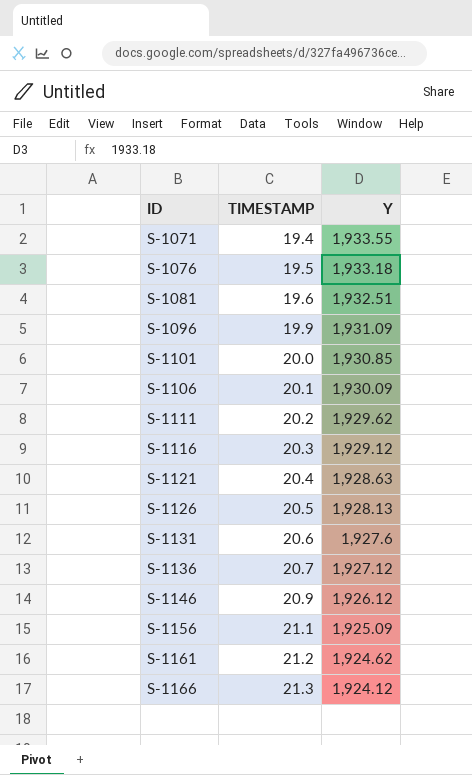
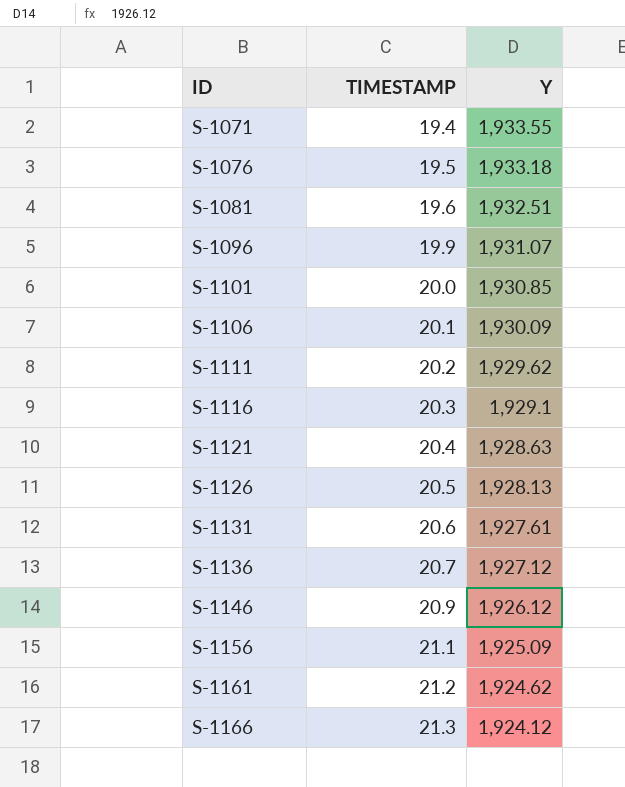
S-1096 | Y: 1,931.09 -> 1,931.07
S-1116 | Y: 1,929.12 -> 1,929.1
S-1131 | Y: 1,927.6 -> 1,927.61

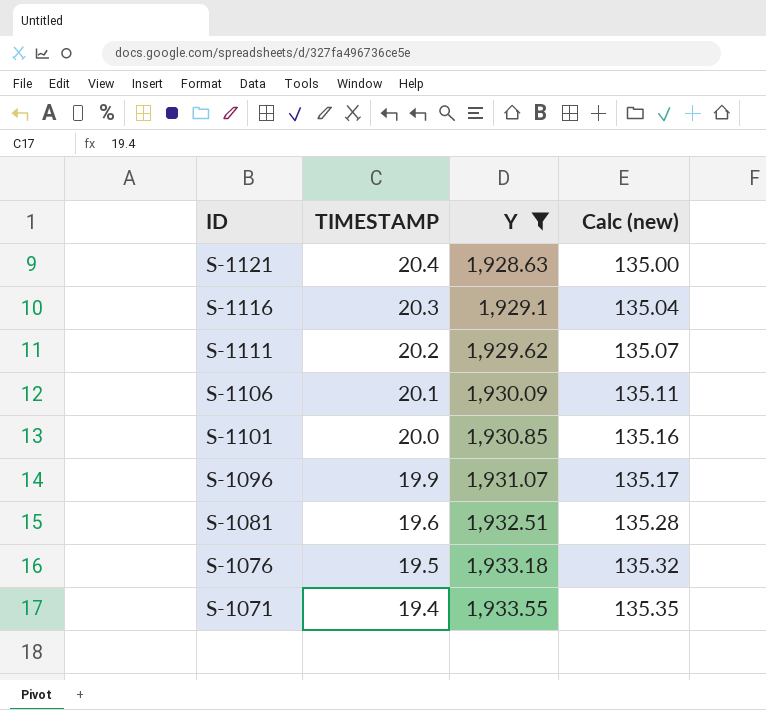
filter: none -> Y >= 1,928.63
row order: ID ascending -> ID descending
column Calc (new) | formula: none -> [Y] * 0.07

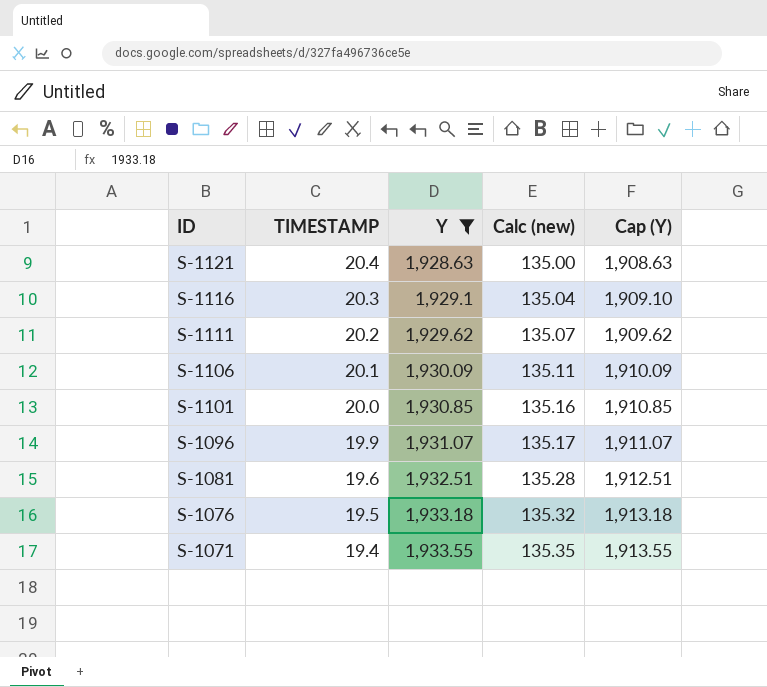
column Cap (Y) | formula: none -> [Y] - 20

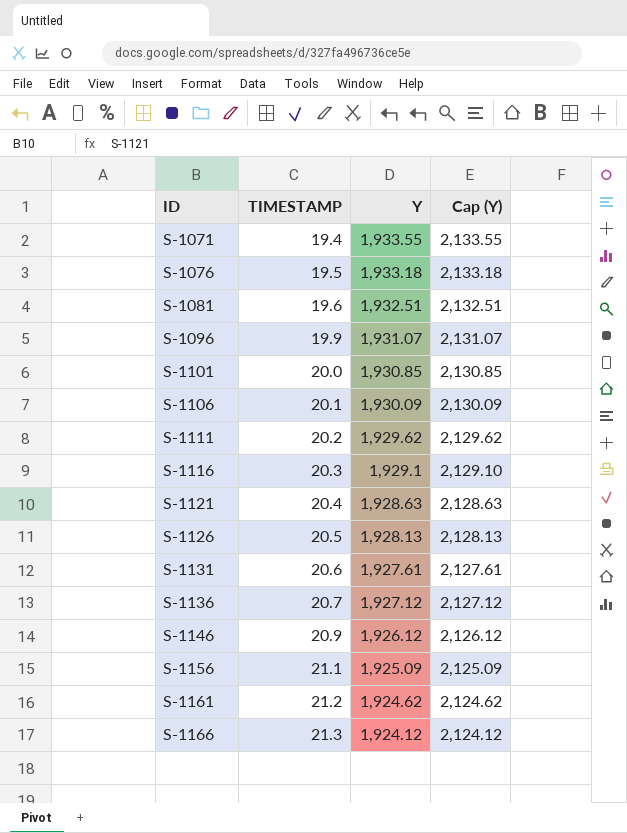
filter: Y >= 1,928.63 -> none
row order: ID descending -> ID ascending
column Calc (new) | formula: [Y] * 0.07 -> none
column Cap (Y) | formula: [Y] - 20 -> [Y] + 200

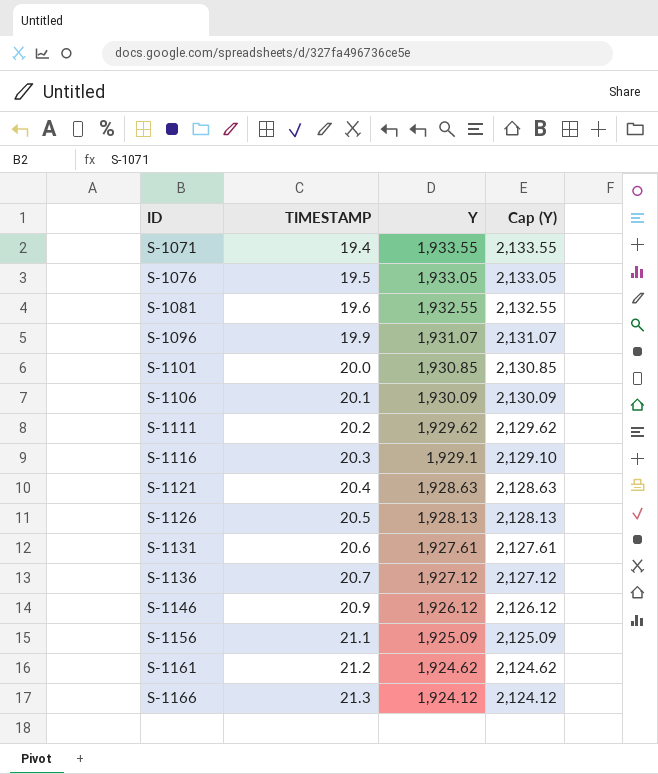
S-1076 | Y: 1,933.18 -> 1,933.05
S-1076 | Cap (Y): 2,133.18 -> 2,133.05
S-1081 | Y: 1,932.51 -> 1,932.55
S-1081 | Cap (Y): 2,132.51 -> 2,132.55

